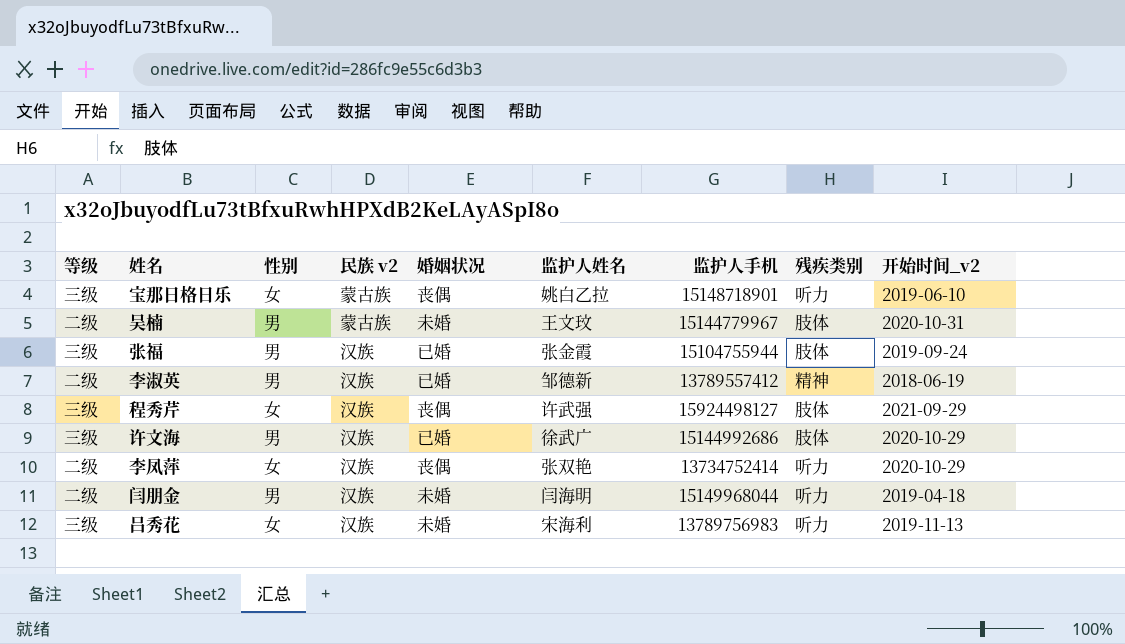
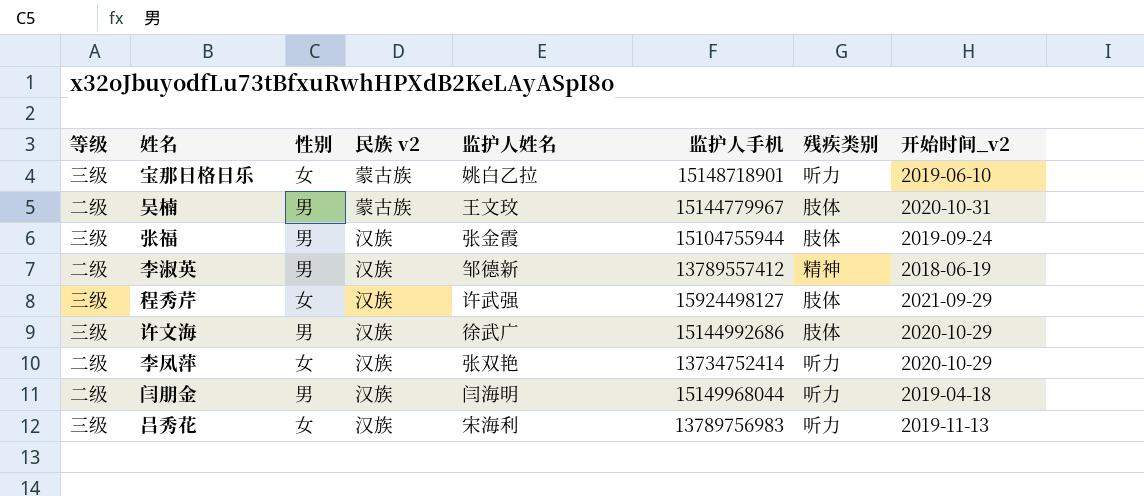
column 婚姻状况 | position: 5 -> none

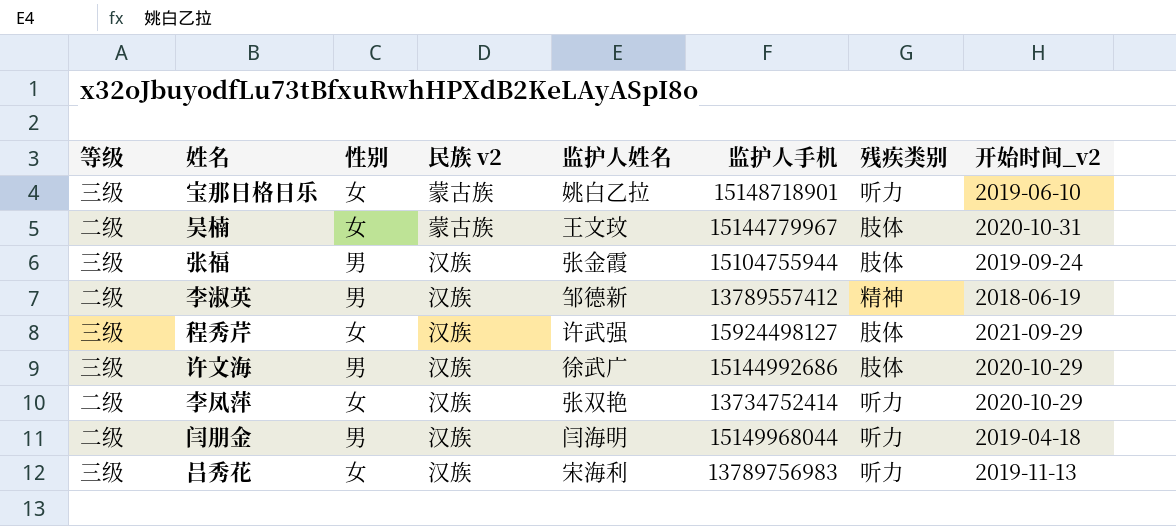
吴楠 | 性别: 男 -> 女

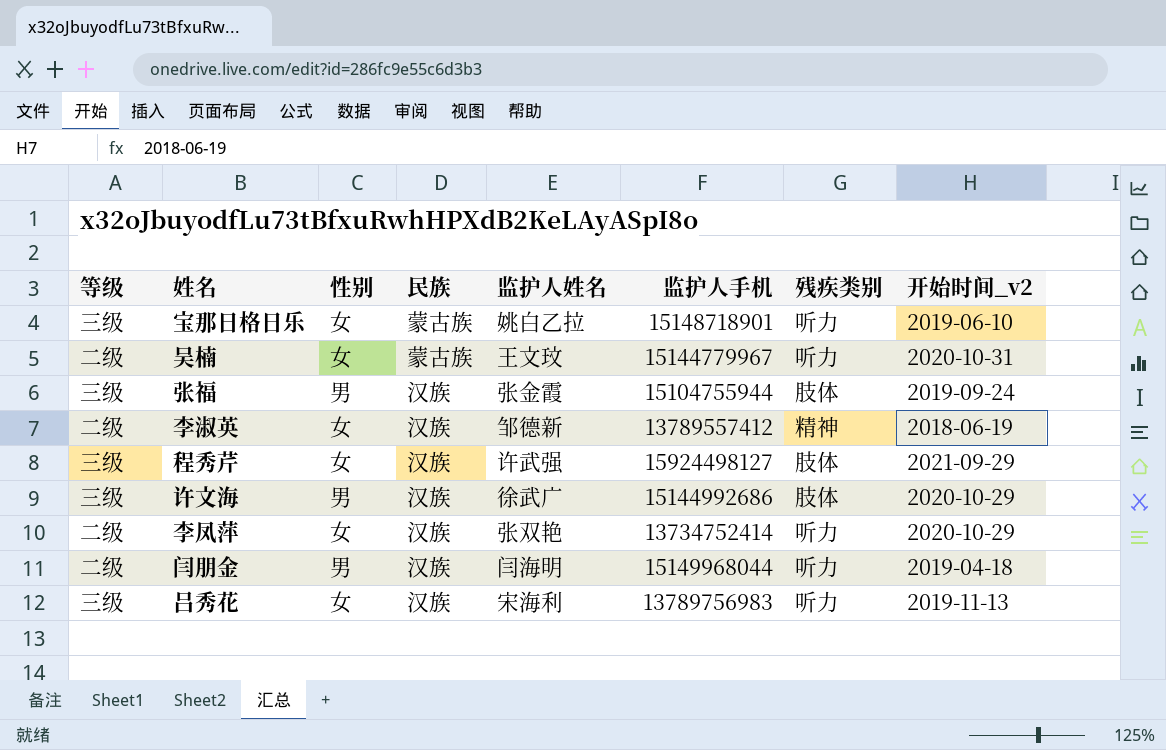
column name: 民族 v2 -> 民族
吴楠 | 残疾类别: 肢体 -> 听力
李淑英 | 性别: 男 -> 女

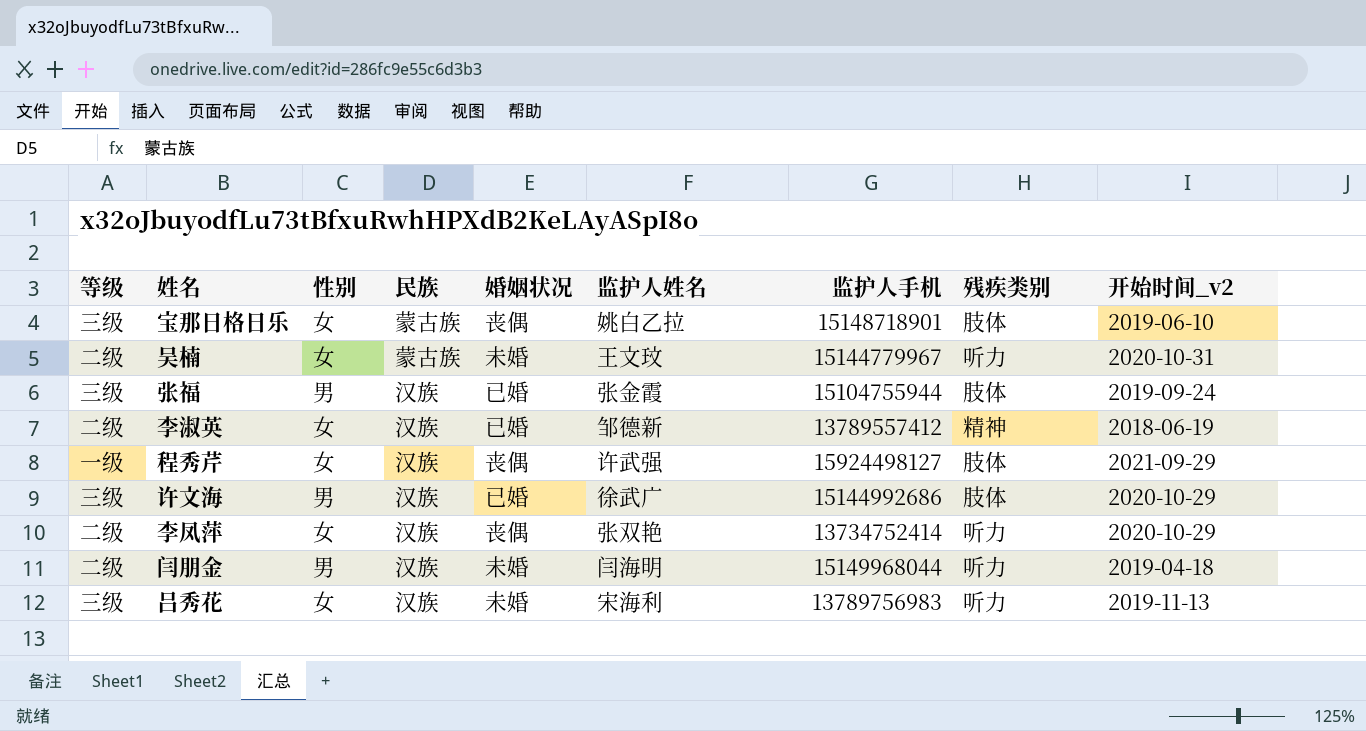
column 婚姻状况 | position: none -> 5
宝那日格日乐 | 残疾类别: 听力 -> 肢体
程秀芹 | 等级: 三级 -> 一级

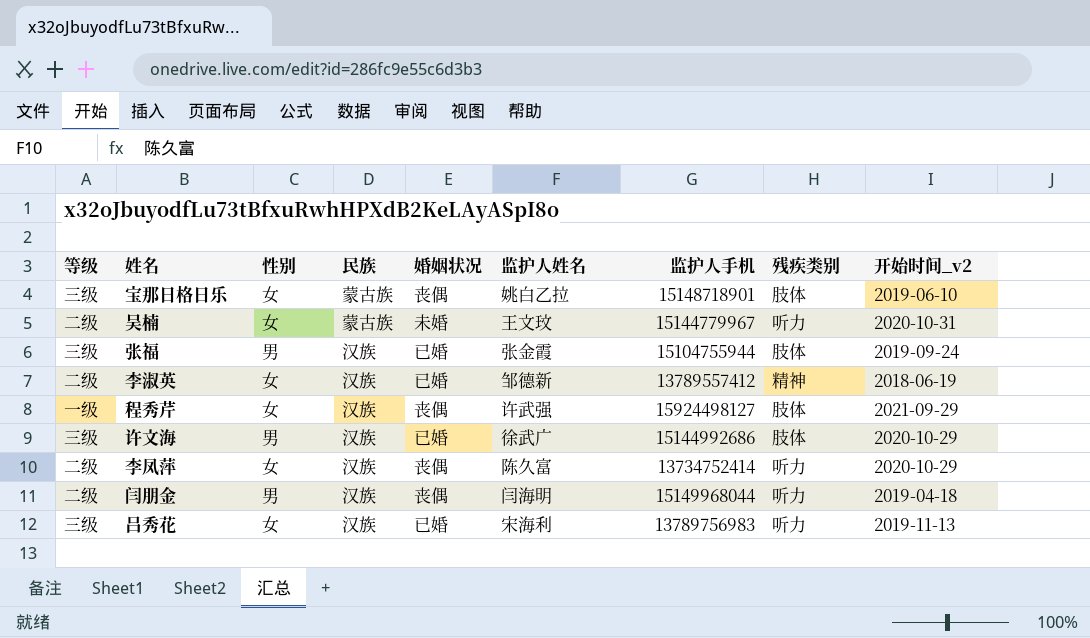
李凤萍 | 监护人姓名: 张双艳 -> 陈久富
闫朋金 | 婚姻状况: 未婚 -> 丧偶
吕秀花 | 婚姻状况: 未婚 -> 已婚

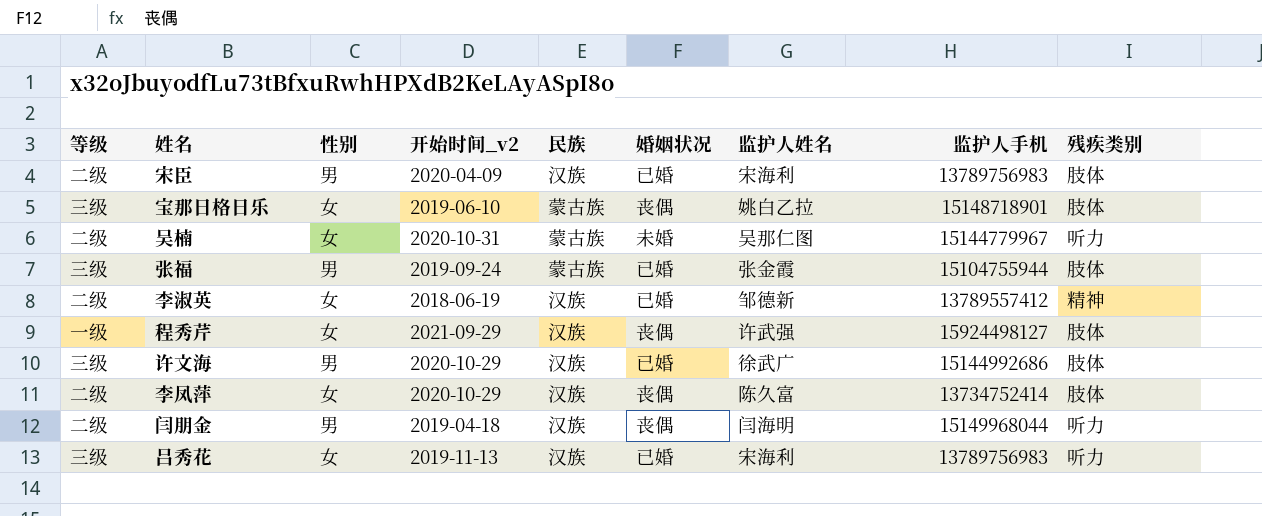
column 开始时间_v2 | position: 9 -> 4
row 宋臣: none -> 二级 | 男 | 2020-04-09 | 汉族 | 已婚 | 宋海利 | 13789756983 | 肢体
吴楠 | 监护人姓名: 王文玟 -> 吴那仁图
张福 | 民族: 汉族 -> 蒙古族
李凤萍 | 残疾类别: 听力 -> 肢体

